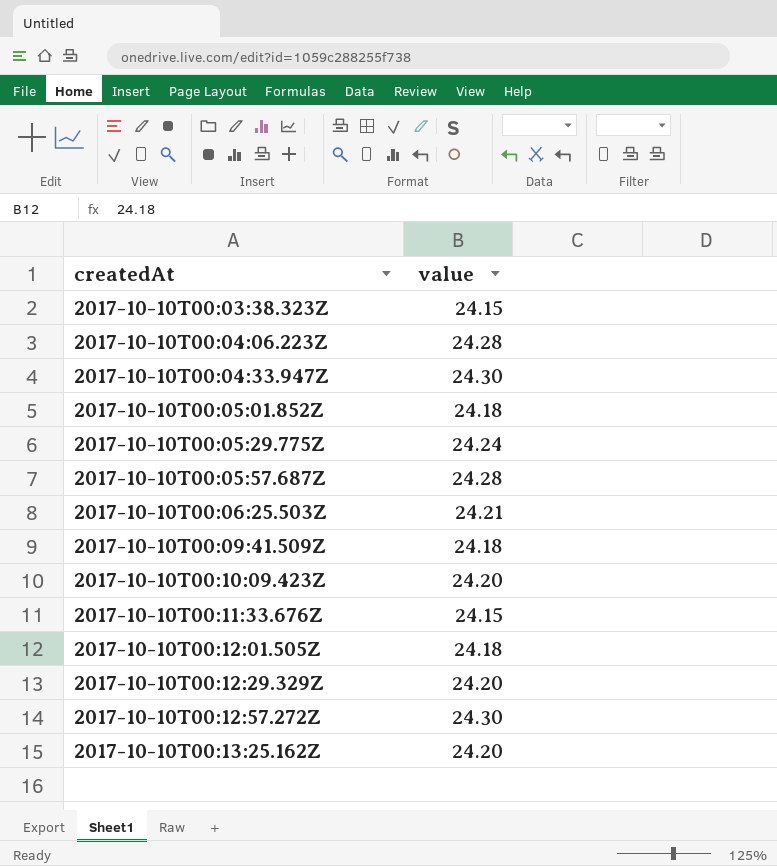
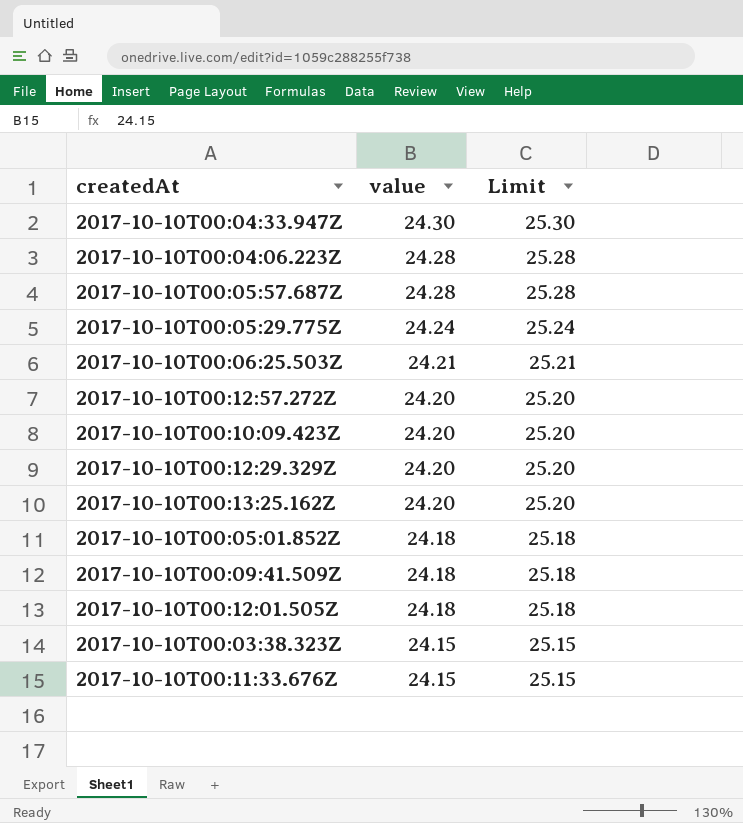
row order: createdAt ascending -> value descending
column Limit | formula: none -> [value] + 1
2017-10-10T00:12:57.272Z | value: 24.30 -> 24.20

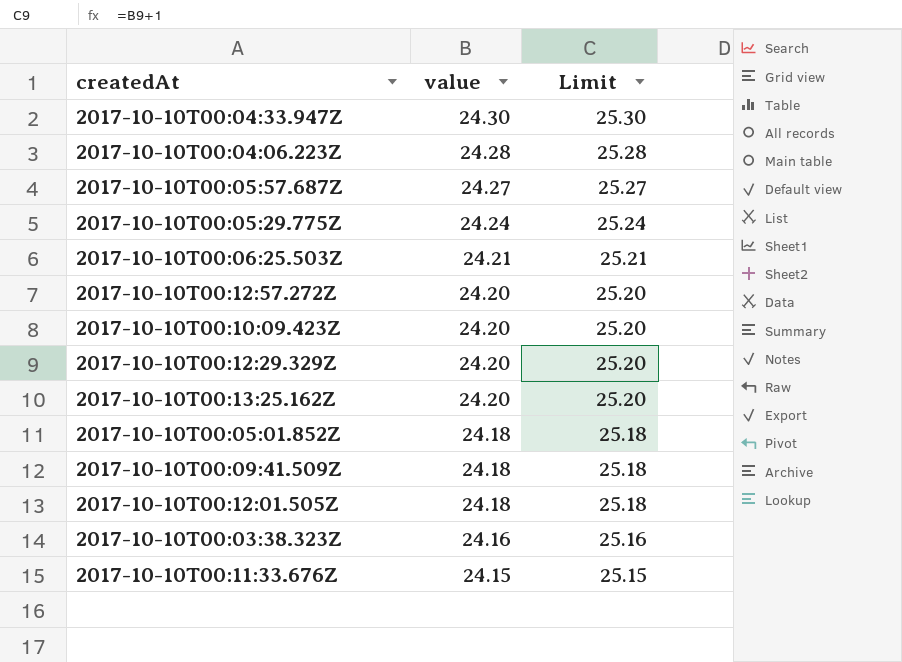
2017-10-10T00:05:57.687Z | value: 24.28 -> 24.27
2017-10-10T00:05:57.687Z | Limit: 25.28 -> 25.27
2017-10-10T00:03:38.323Z | value: 24.15 -> 24.16
2017-10-10T00:03:38.323Z | Limit: 25.15 -> 25.16

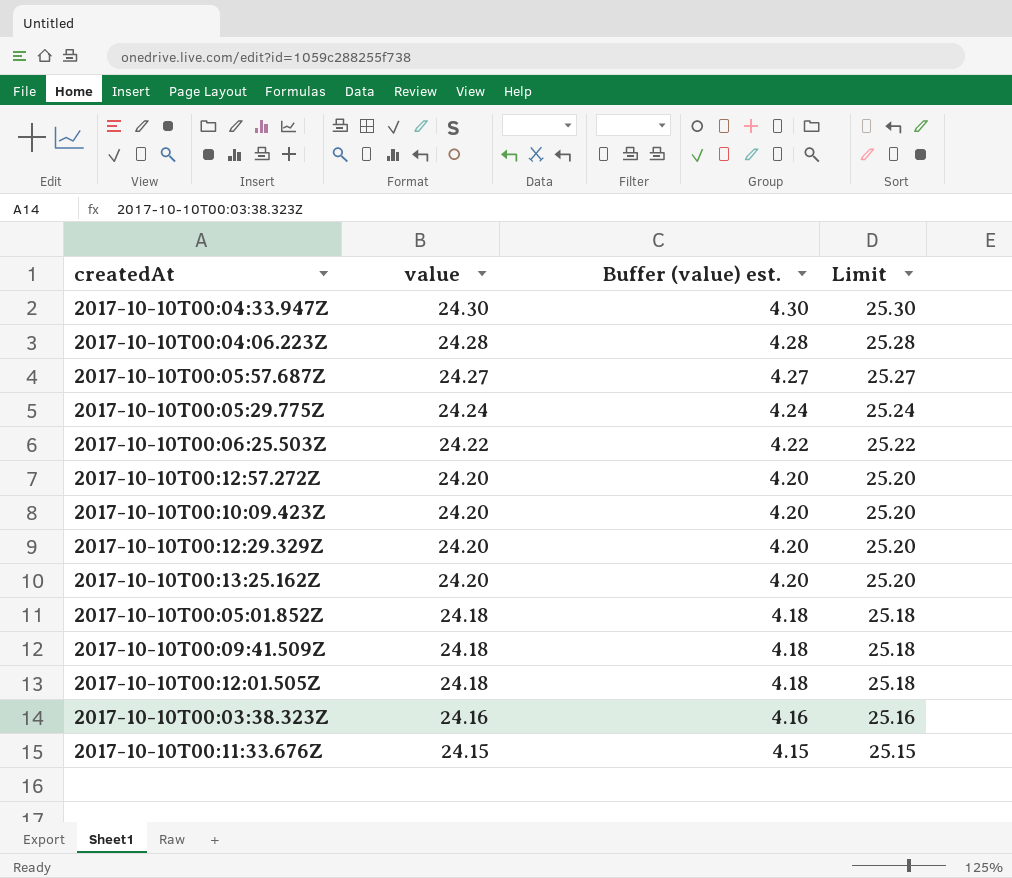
column Buffer (value) est. | formula: none -> [value] - 20
2017-10-10T00:06:25.503Z | value: 24.21 -> 24.22
2017-10-10T00:06:25.503Z | Limit: 25.21 -> 25.22

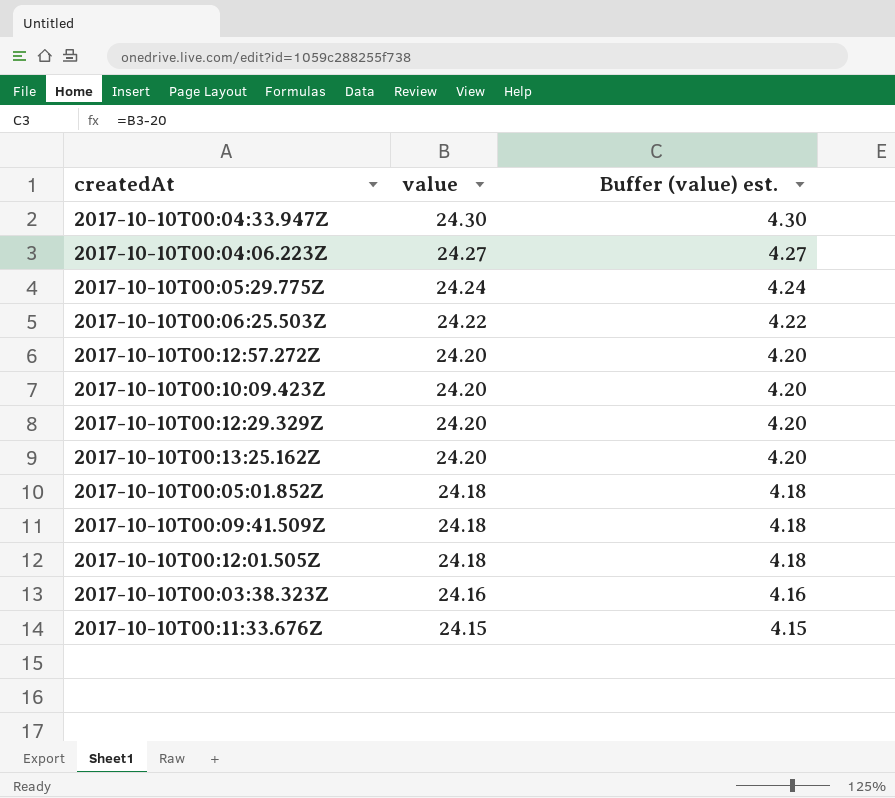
column Limit | formula: [value] + 1 -> none
row 2017-10-10T00:05:57.687Z: 24.27 | 4.27 | 25.27 -> none
2017-10-10T00:04:06.223Z | value: 24.28 -> 24.27
2017-10-10T00:04:06.223Z | Buffer (value) est.: 4.28 -> 4.27

